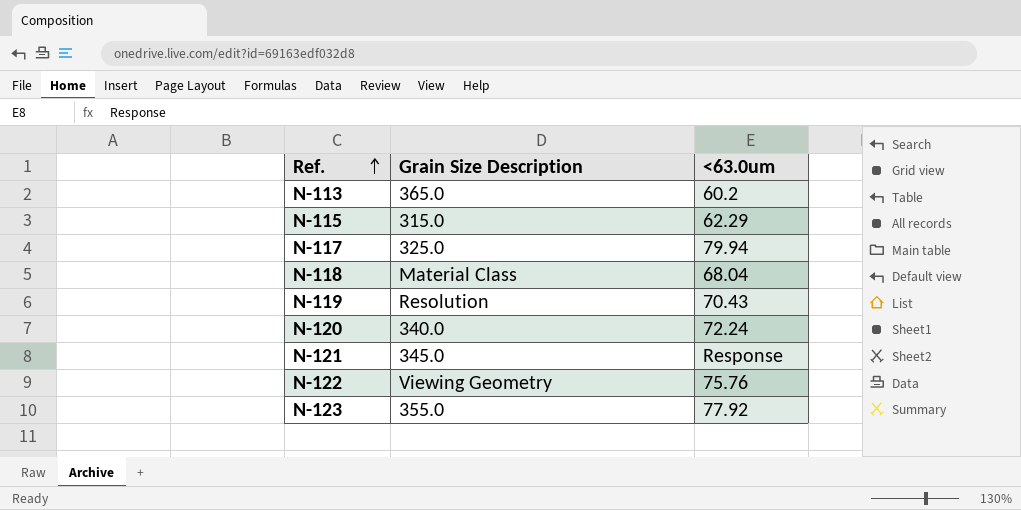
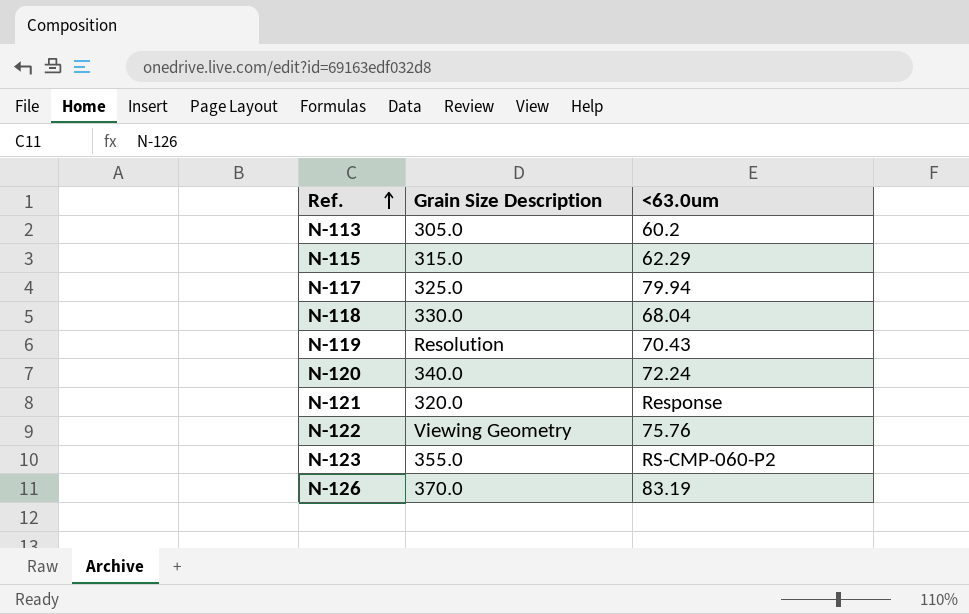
N-113 | Grain Size Description: 365.0 -> 305.0
N-118 | Grain Size Description: Material Class -> 330.0
N-121 | Grain Size Description: 345.0 -> 320.0
N-123 | <63.0um: 77.92 -> RS-CMP-060-P2
row N-126: none -> 370.0 | 83.19

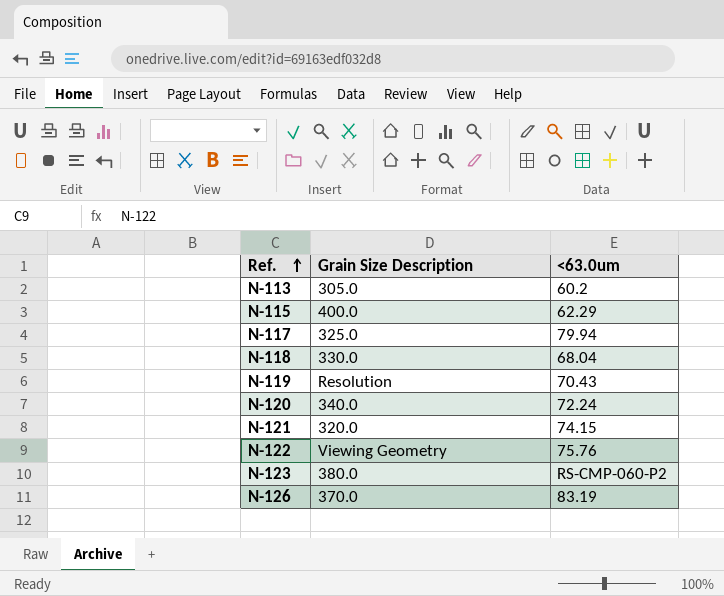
N-115 | Grain Size Description: 315.0 -> 400.0
N-121 | <63.0um: Response -> 74.15
N-123 | Grain Size Description: 355.0 -> 380.0

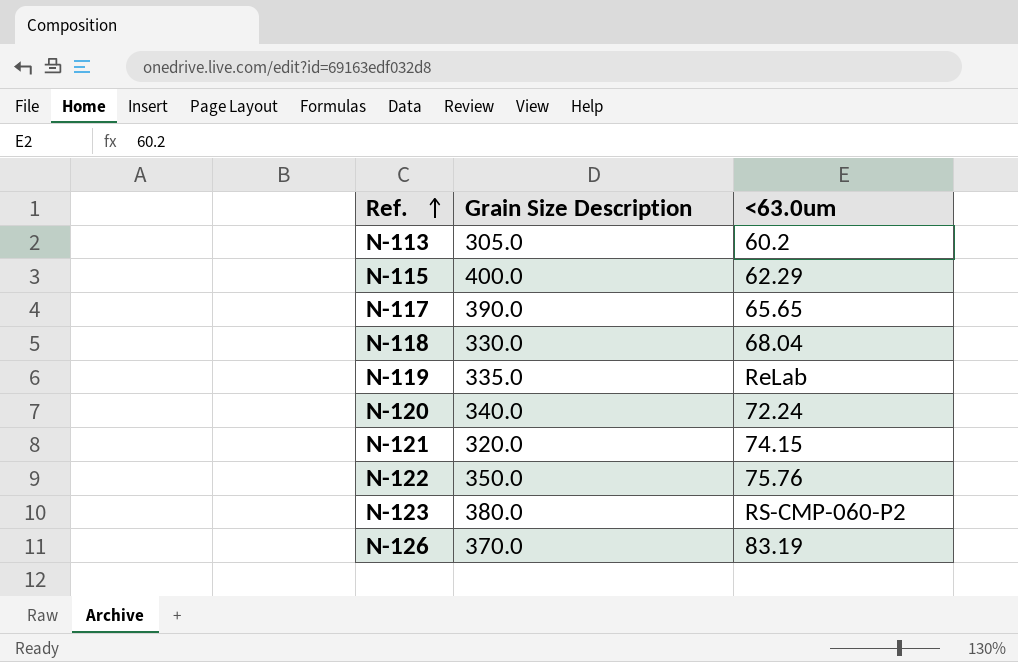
N-117 | Grain Size Description: 325.0 -> 390.0
N-117 | <63.0um: 79.94 -> 65.65
N-119 | Grain Size Description: Resolution -> 335.0
N-119 | <63.0um: 70.43 -> ReLab
N-122 | Grain Size Description: Viewing Geometry -> 350.0

